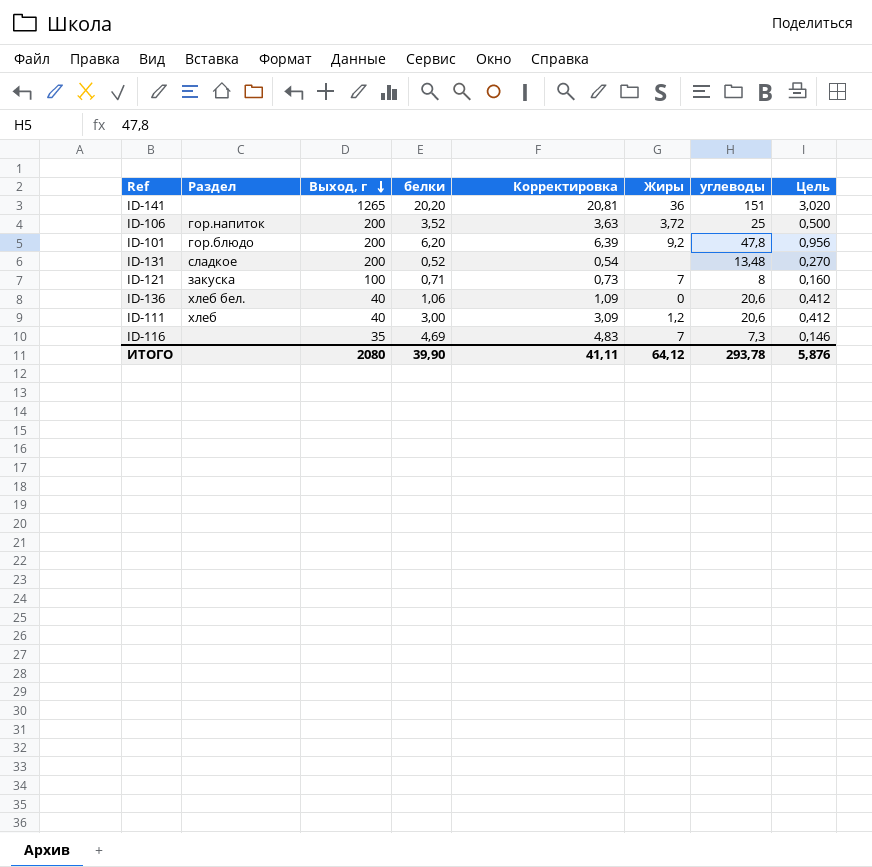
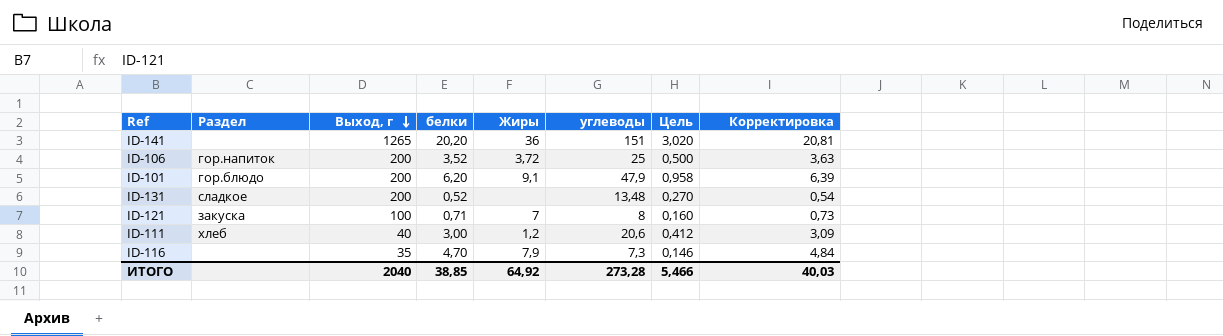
column Корректировка | position: 5 -> 8
row ID-136: хлеб бел. | 40 | 1,06 | 1,09 | 0 | 20,6 | 0,412 -> none
ID-101 | Жиры: 9,2 -> 9,1
ID-101 | углеводы: 47,8 -> 47,9
ID-101 | Цель: 0,956 -> 0,958
ID-116 | белки: 4,69 -> 4,70
ID-116 | Жиры: 7 -> 7,9
ID-116 | Корректировка: 4,83 -> 4,84
ИТОГО | Выход, г: 2080 -> 2040
ИТОГО | белки: 39,90 -> 38,85
ИТОГО | Жиры: 64,12 -> 64,92
ИТОГО | углеводы: 293,78 -> 273,28
ИТОГО | Цель: 5,876 -> 5,466
ИТОГО | Корректировка: 41,11 -> 40,03

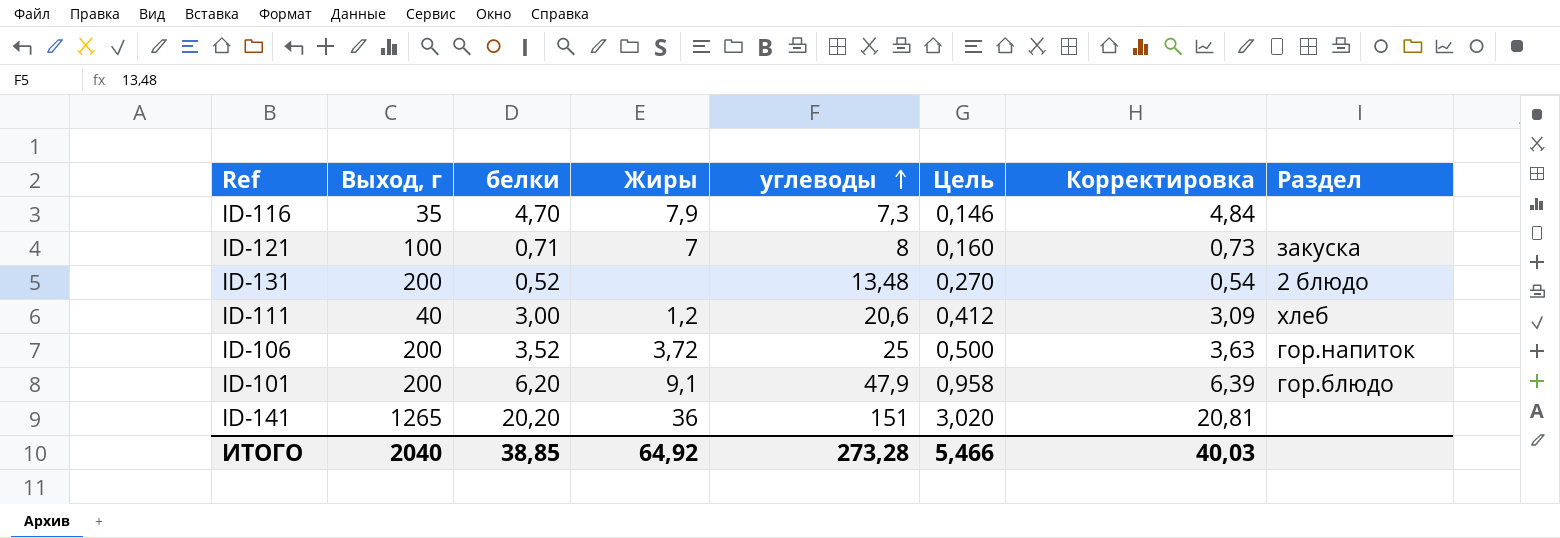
row order: Выход, г descending -> углеводы ascending
column Раздел | position: 2 -> 8
ID-131 | Раздел: сладкое -> 2 блюдо

